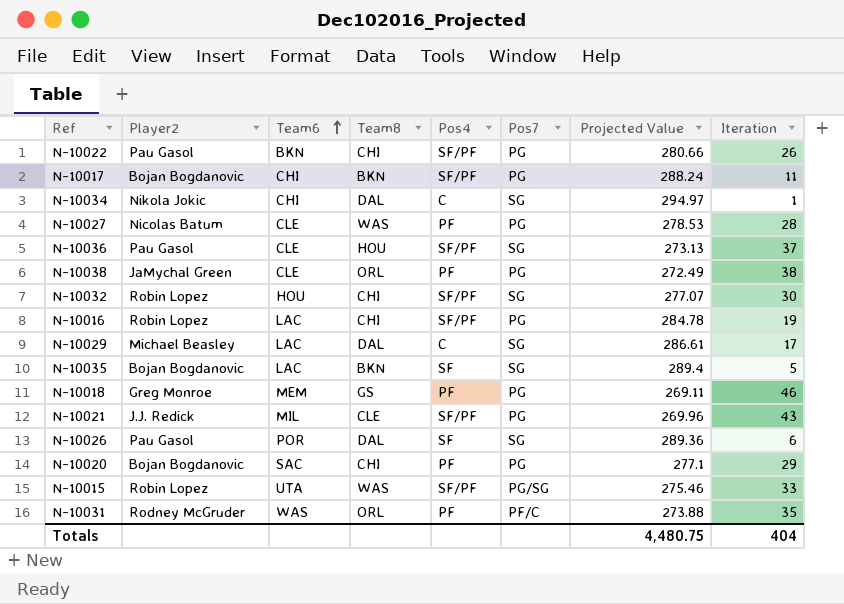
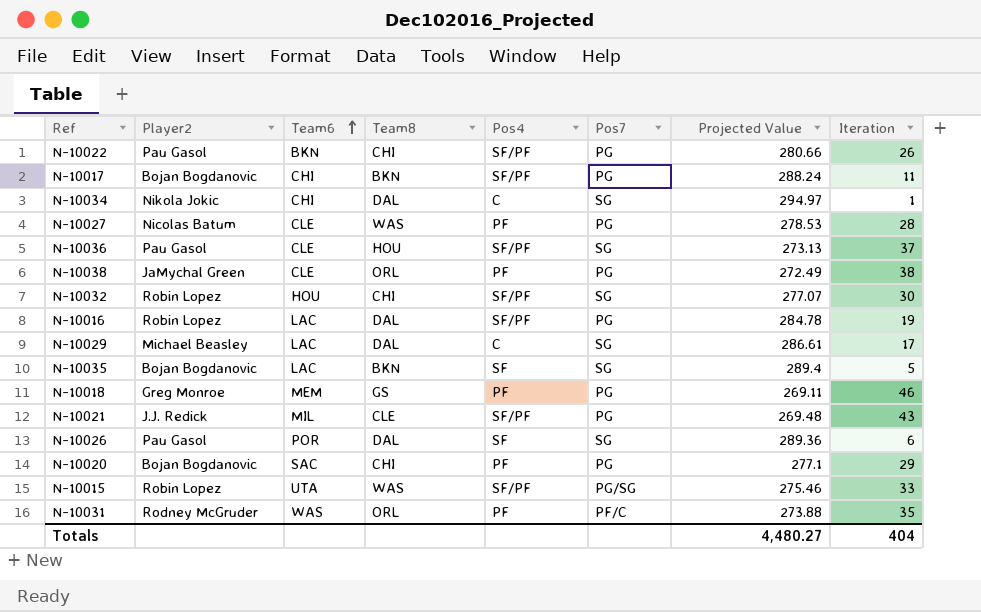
N-10016 | Team8: CHI -> DAL
N-10021 | Projected Value: 269.96 -> 269.48
Totals | Projected Value: 4,480.75 -> 4,480.27

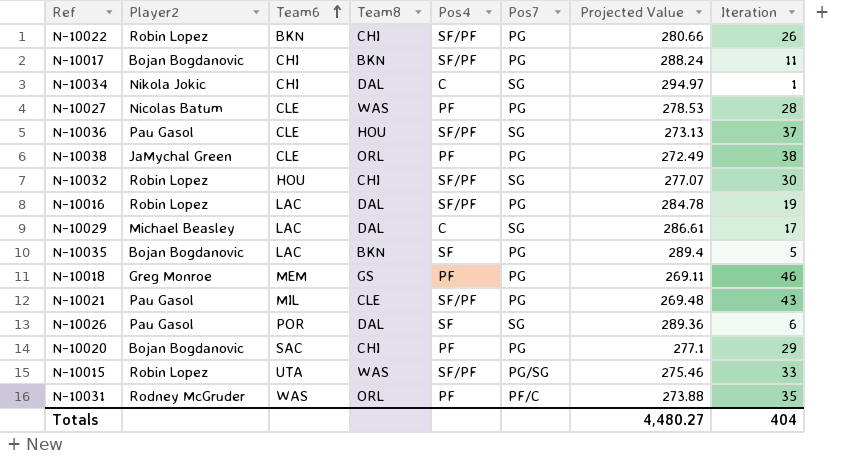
N-10022 | Player2: Pau Gasol -> Robin Lopez
N-10035 | Pos7: SG -> PG
N-10021 | Player2: J.J. Redick -> Pau Gasol

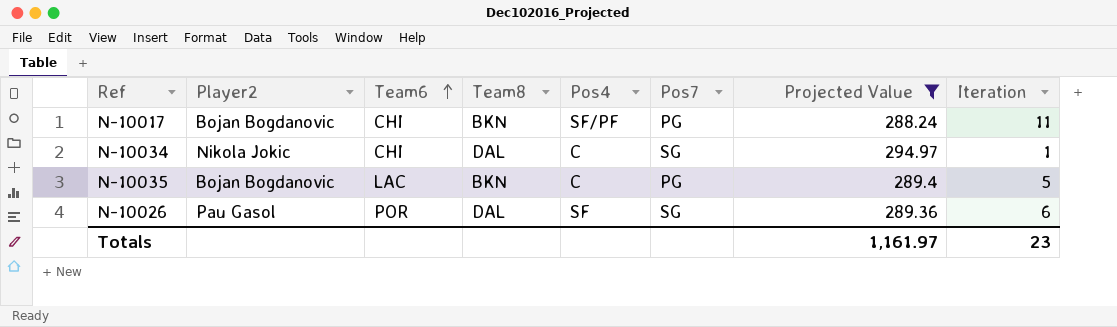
filter: none -> Projected Value >= 288.24
N-10035 | Pos4: SF -> C
Totals | Projected Value: 4,480.27 -> 1,161.97
Totals | Iteration: 404 -> 23

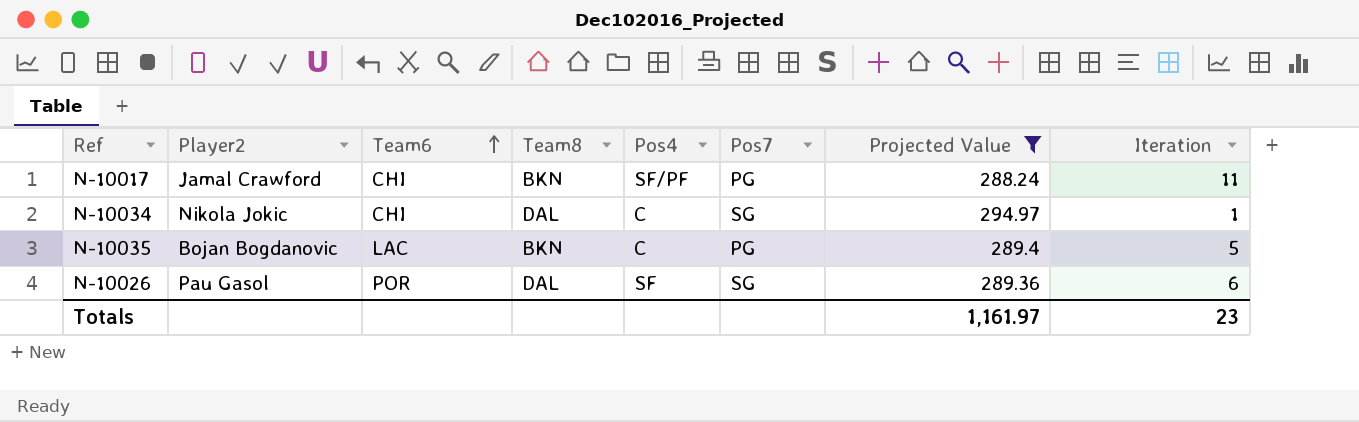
N-10017 | Player2: Bojan Bogdanovic -> Jamal Crawford

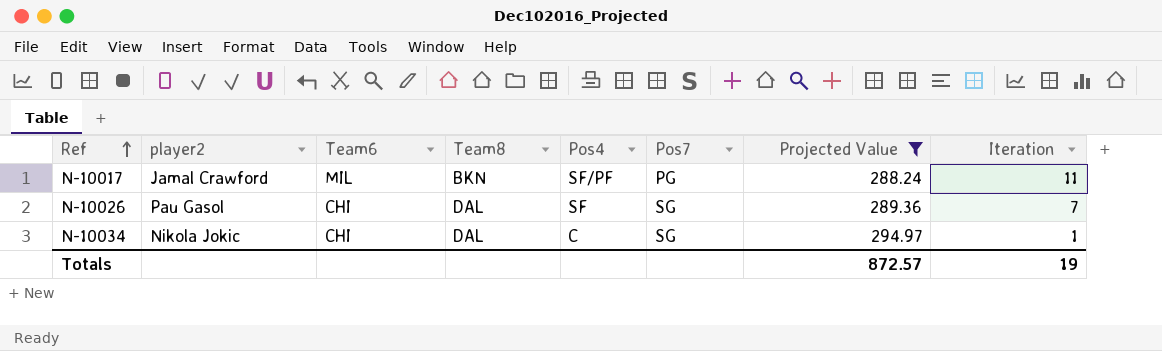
row order: Team6 ascending -> Ref ascending
column name: Player2 -> player2
row N-10035: Bojan Bogdanovic | LAC | BKN | C | PG | 289.4 | 5 -> none
N-10017 | Team6: CHI -> MIL
N-10026 | Team6: POR -> CHI
N-10026 | Iteration: 6 -> 7
Totals | Projected Value: 1,161.97 -> 872.57
Totals | Iteration: 23 -> 19

